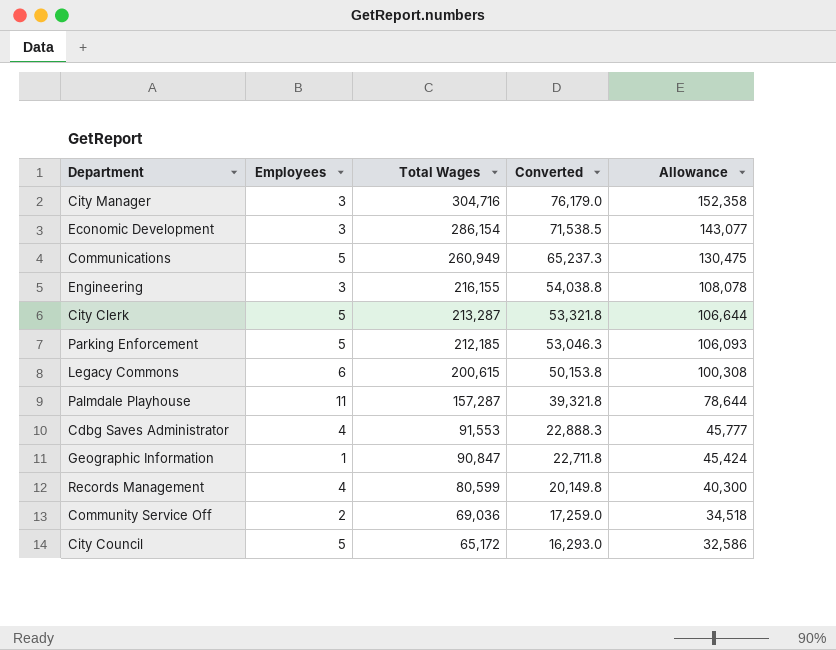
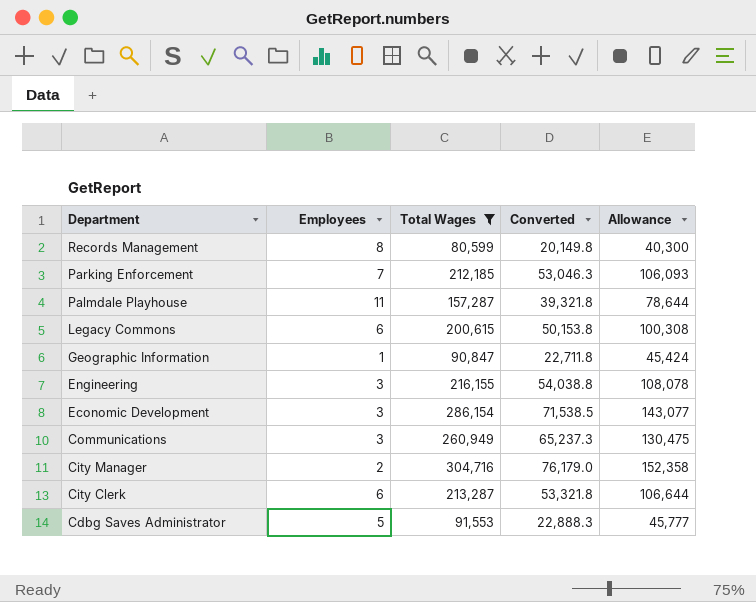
filter: none -> Total Wages >= 80,599
row order: Total Wages descending -> Department descending
Records Management | Employees: 4 -> 8
Parking Enforcement | Employees: 5 -> 7
Communications | Employees: 5 -> 3
City Manager | Employees: 3 -> 2
City Clerk | Employees: 5 -> 6
Cdbg Saves Administrator | Employees: 4 -> 5

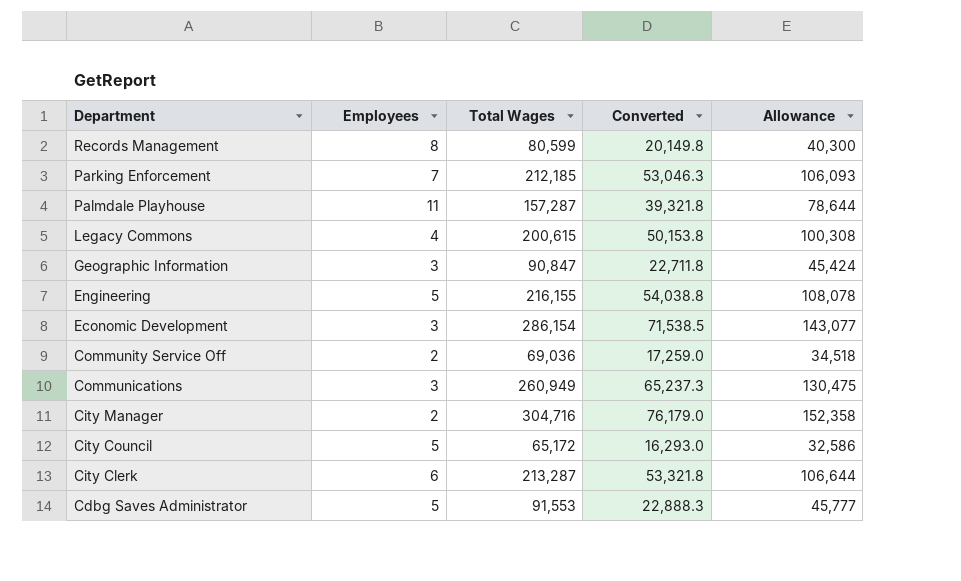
filter: Total Wages >= 80,599 -> none
Legacy Commons | Employees: 6 -> 4
Geographic Information | Employees: 1 -> 3
Engineering | Employees: 3 -> 5

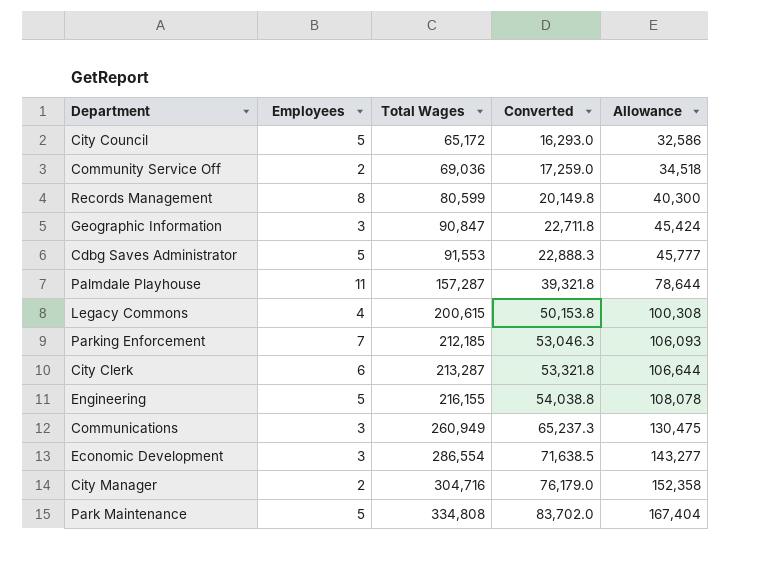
row order: Department descending -> Total Wages ascending
Economic Development | Total Wages: 286,154 -> 286,554
Economic Development | Converted: 71,538.5 -> 71,638.5
Economic Development | Allowance: 143,077 -> 143,277
row Park Maintenance: none -> 5 | 334,808 | 83,702.0 | 167,404

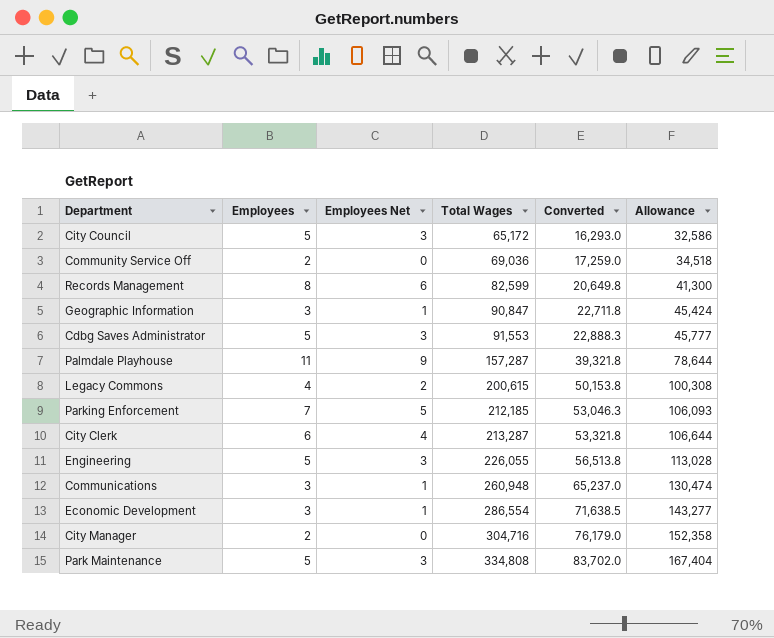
column Employees Net | formula: none -> [Employees] - 2
Records Management | Total Wages: 80,599 -> 82,599
Records Management | Converted: 20,149.8 -> 20,649.8
Records Management | Allowance: 40,300 -> 41,300
Engineering | Total Wages: 216,155 -> 226,055
Engineering | Converted: 54,038.8 -> 56,513.8
Engineering | Allowance: 108,078 -> 113,028
Communications | Total Wages: 260,949 -> 260,948
Communications | Converted: 65,237.3 -> 65,237.0
Communications | Allowance: 130,475 -> 130,474

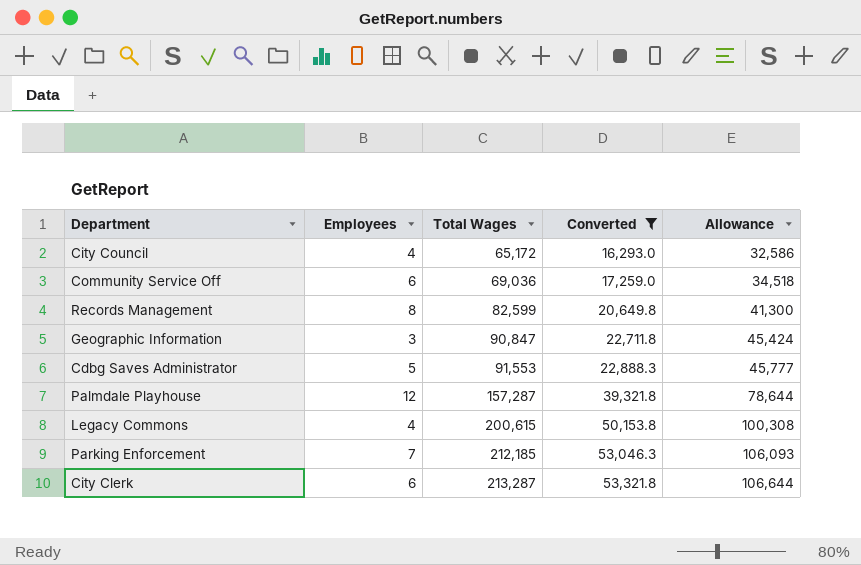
filter: none -> Converted <= 53,321.8
column Employees Net | formula: [Employees] - 2 -> none
City Council | Employees: 5 -> 4
Community Service Off | Employees: 2 -> 6
Palmdale Playhouse | Employees: 11 -> 12

